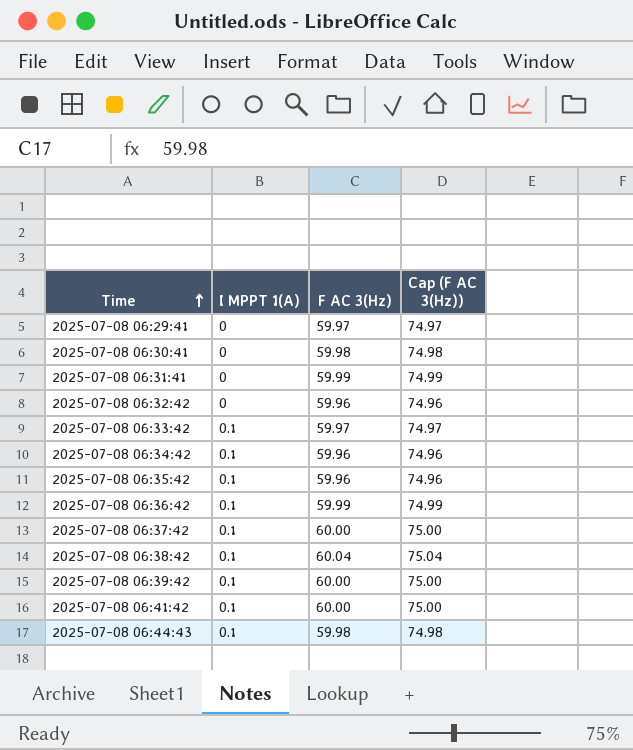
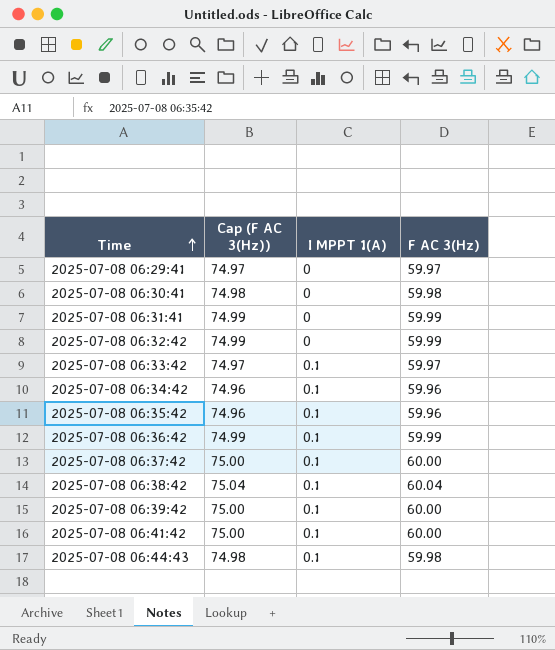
column Cap (F AC 3(Hz)) | position: 4 -> 2
2025-07-08 06:32:42 | Cap (F AC 3(Hz)): 74.96 -> 74.99
2025-07-08 06:32:42 | F AC 3(Hz): 59.96 -> 59.99

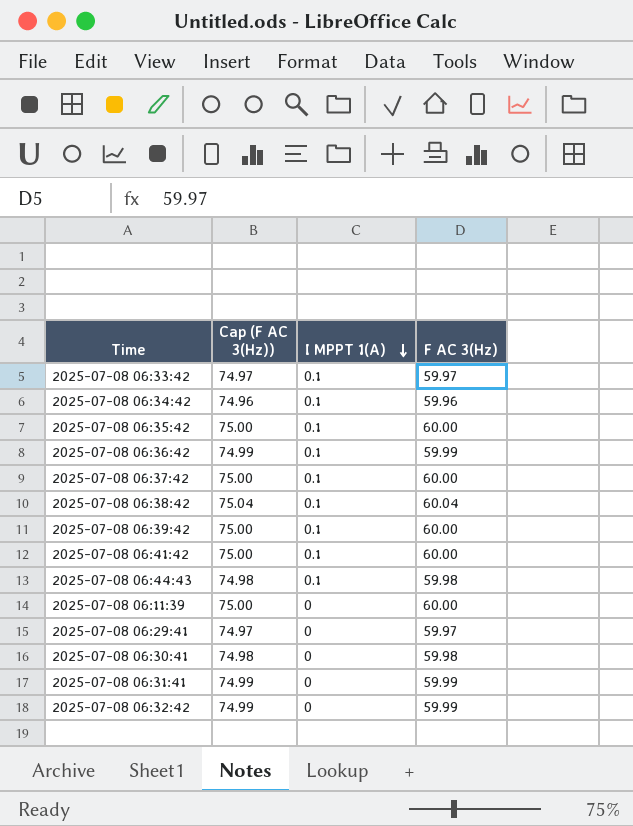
row order: Time ascending -> I MPPT 1(A) descending
2025-07-08 06:35:42 | Cap (F AC 3(Hz)): 74.96 -> 75.00
2025-07-08 06:35:42 | F AC 3(Hz): 59.96 -> 60.00
row 2025-07-08 06:11:39: none -> 75.00 | 0 | 60.00

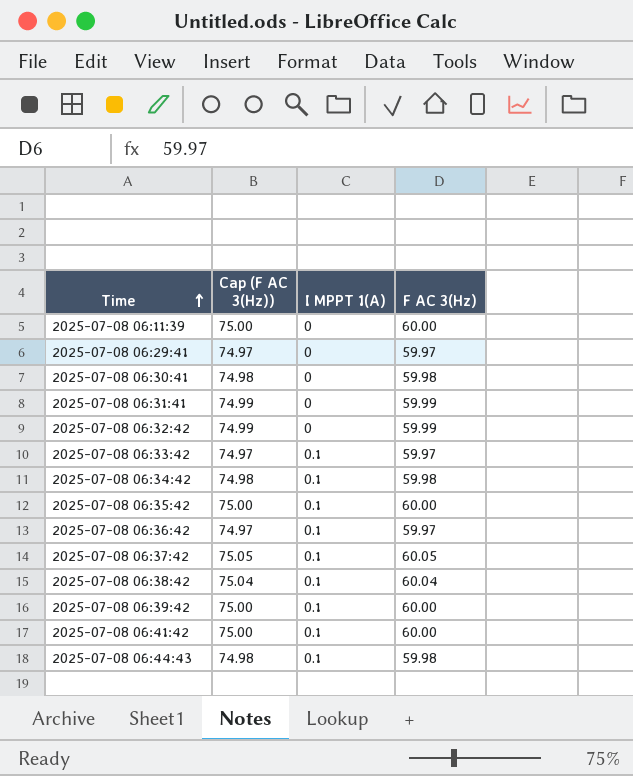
row order: I MPPT 1(A) descending -> Time ascending
2025-07-08 06:34:42 | Cap (F AC 3(Hz)): 74.96 -> 74.98
2025-07-08 06:34:42 | F AC 3(Hz): 59.96 -> 59.98
2025-07-08 06:36:42 | Cap (F AC 3(Hz)): 74.99 -> 74.97
2025-07-08 06:36:42 | F AC 3(Hz): 59.99 -> 59.97
2025-07-08 06:37:42 | Cap (F AC 3(Hz)): 75.00 -> 75.05
2025-07-08 06:37:42 | F AC 3(Hz): 60.00 -> 60.05

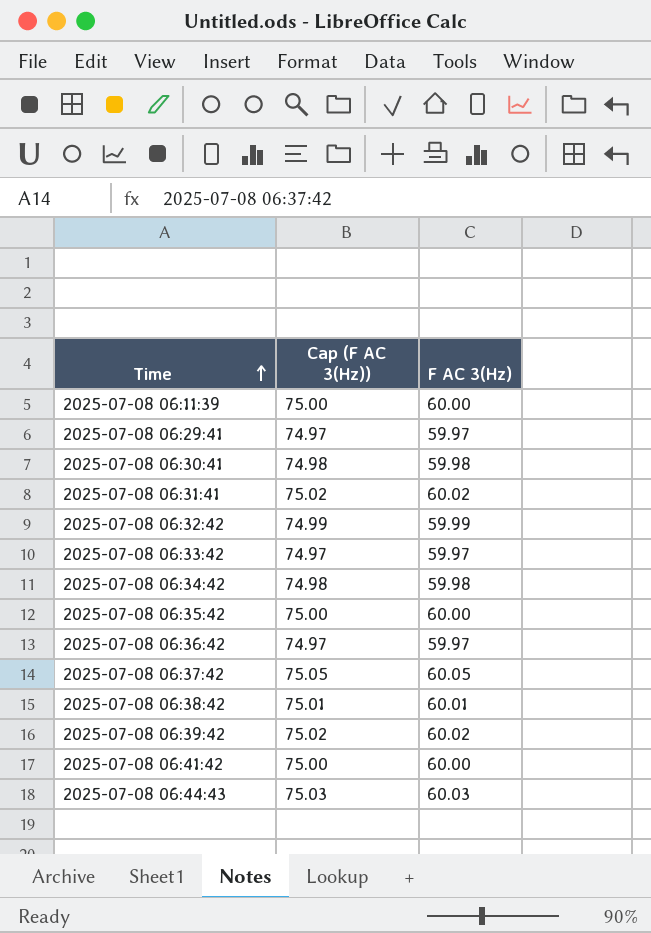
column I MPPT 1(A) | position: 3 -> none
2025-07-08 06:31:41 | Cap (F AC 3(Hz)): 74.99 -> 75.02
2025-07-08 06:31:41 | F AC 3(Hz): 59.99 -> 60.02
2025-07-08 06:38:42 | Cap (F AC 3(Hz)): 75.04 -> 75.01
2025-07-08 06:38:42 | F AC 3(Hz): 60.04 -> 60.01
2025-07-08 06:39:42 | Cap (F AC 3(Hz)): 75.00 -> 75.02
2025-07-08 06:39:42 | F AC 3(Hz): 60.00 -> 60.02
2025-07-08 06:44:43 | Cap (F AC 3(Hz)): 74.98 -> 75.03
2025-07-08 06:44:43 | F AC 3(Hz): 59.98 -> 60.03

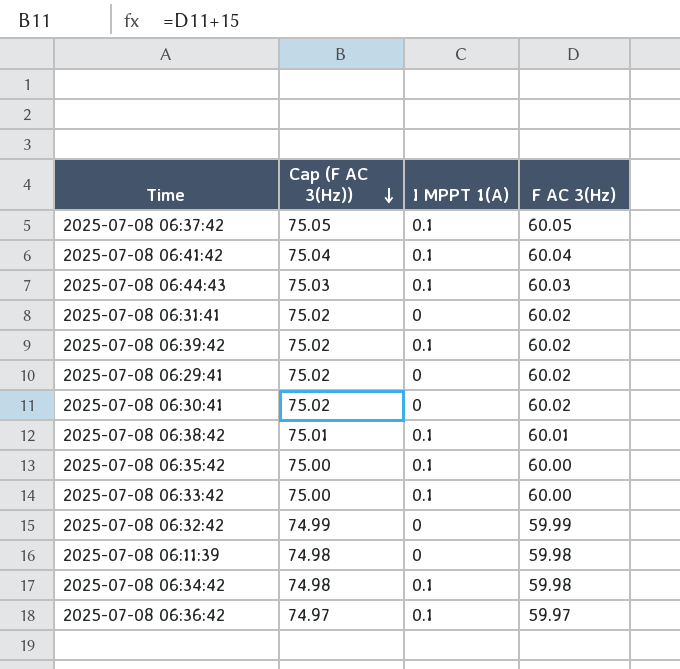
row order: Time ascending -> Cap (F AC 3(Hz)) descending
column I MPPT 1(A) | position: none -> 3
2025-07-08 06:41:42 | Cap (F AC 3(Hz)): 75.00 -> 75.04
2025-07-08 06:41:42 | F AC 3(Hz): 60.00 -> 60.04
2025-07-08 06:29:41 | Cap (F AC 3(Hz)): 74.97 -> 75.02
2025-07-08 06:29:41 | F AC 3(Hz): 59.97 -> 60.02
2025-07-08 06:30:41 | Cap (F AC 3(Hz)): 74.98 -> 75.02
2025-07-08 06:30:41 | F AC 3(Hz): 59.98 -> 60.02
2025-07-08 06:33:42 | Cap (F AC 3(Hz)): 74.97 -> 75.00
2025-07-08 06:33:42 | F AC 3(Hz): 59.97 -> 60.00
2025-07-08 06:11:39 | Cap (F AC 3(Hz)): 75.00 -> 74.98
2025-07-08 06:11:39 | F AC 3(Hz): 60.00 -> 59.98

